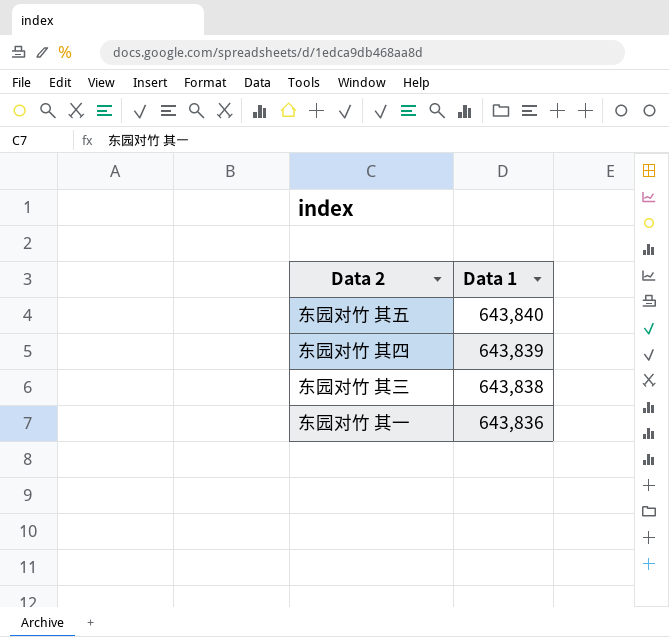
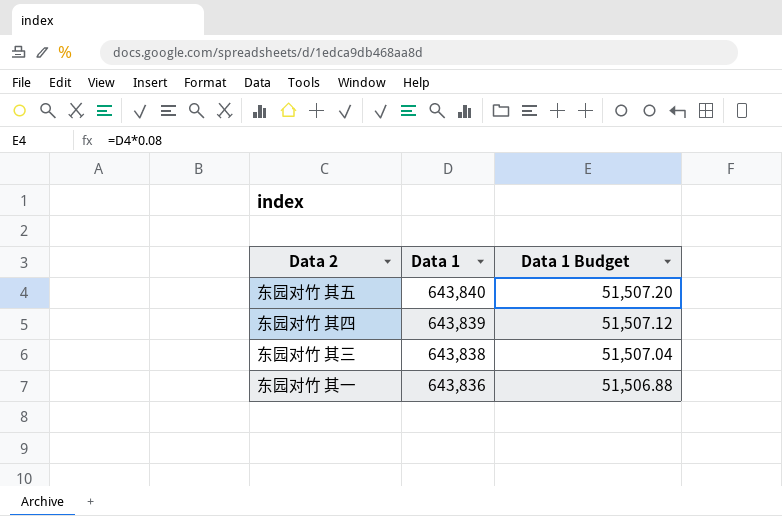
column Data 1 Budget | formula: none -> [Data 1] * 0.08

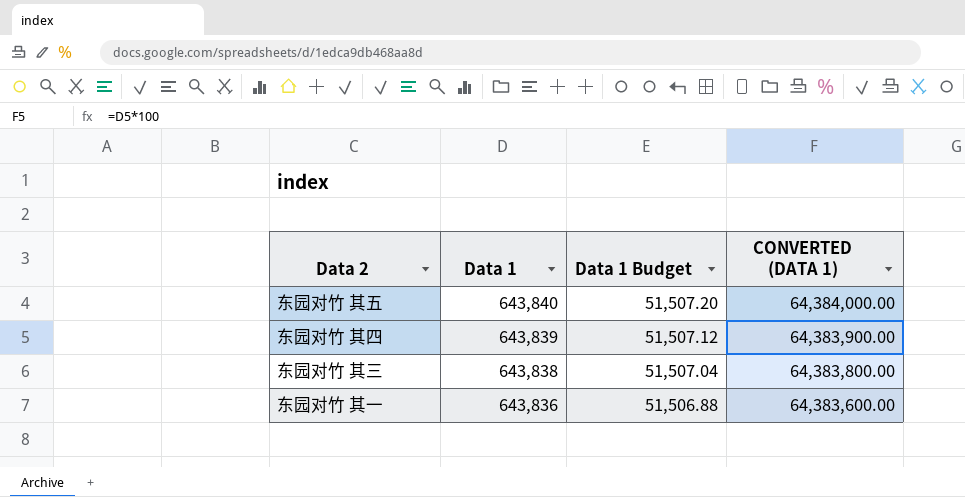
column CONVERTED (DATA 1) | formula: none -> [Data 1] * 100

